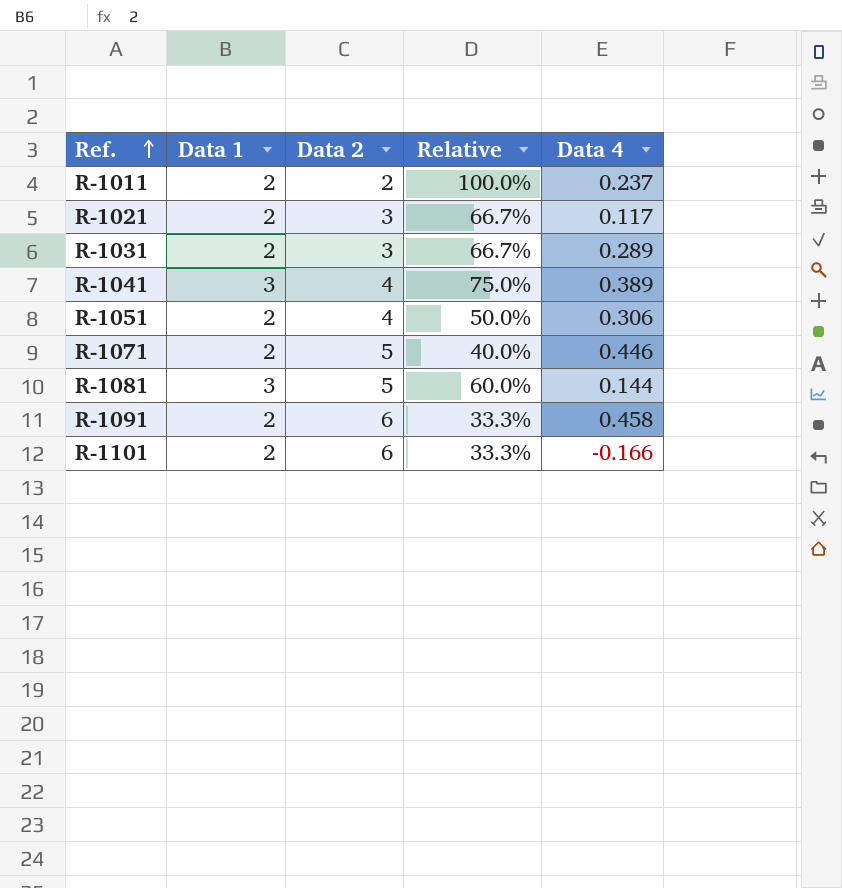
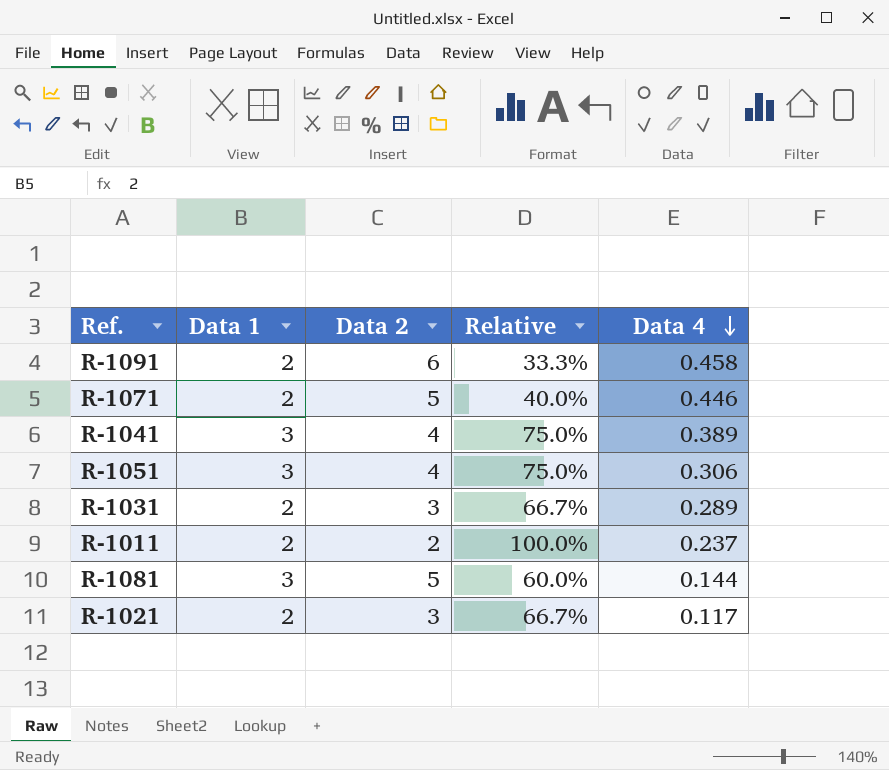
row order: Ref. ascending -> Data 4 descending
row R-1101: 2 | 6 | 33.3% | -0.166 -> none
R-1051 | Data 1: 2 -> 3
R-1051 | Relative: 50.0% -> 75.0%

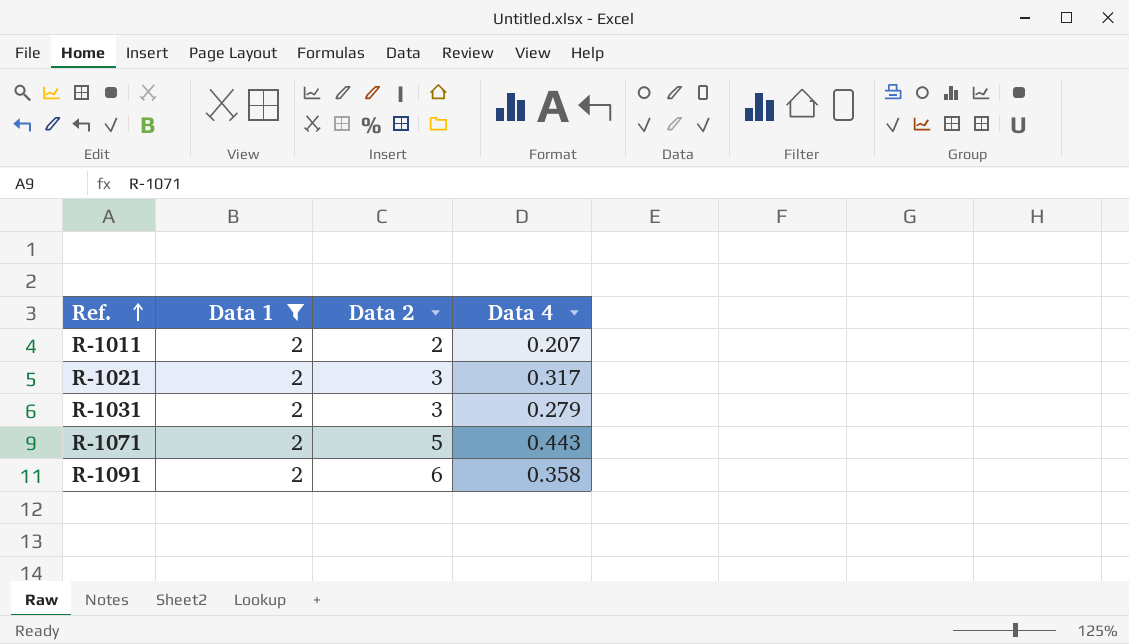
filter: none -> Data 1 = 2
row order: Data 4 descending -> Ref. ascending
column Relative | formula: [Data 1] / [Data 2] -> none
R-1011 | Data 4: 0.237 -> 0.207
R-1021 | Data 4: 0.117 -> 0.317
R-1031 | Data 4: 0.289 -> 0.279
R-1071 | Data 4: 0.446 -> 0.443
R-1091 | Data 4: 0.458 -> 0.358

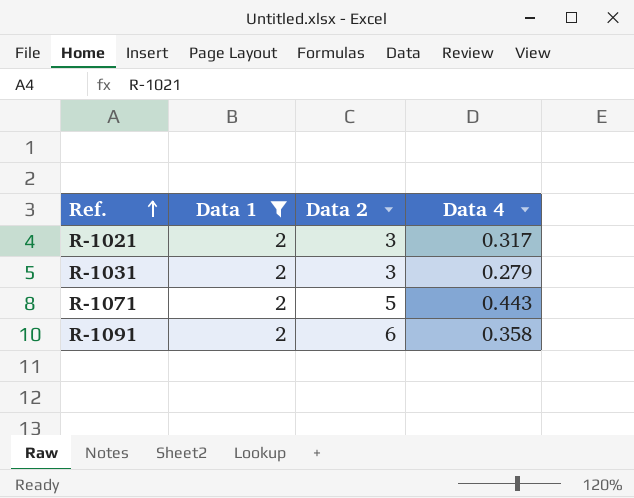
row R-1011: 2 | 2 | 0.207 -> none

